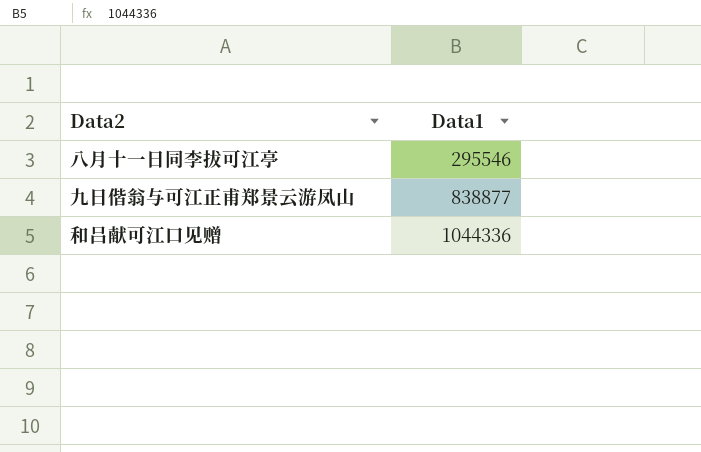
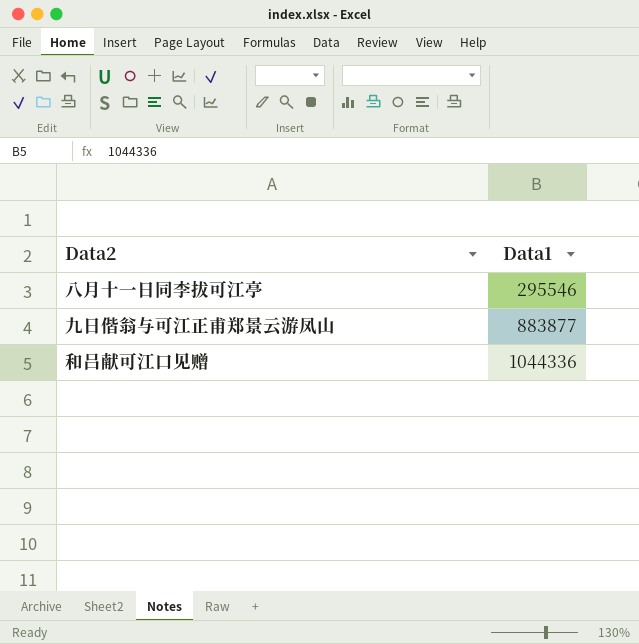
九日偕翁与可江正甫郑景云游凤山 | Data1: 838877 -> 883877

